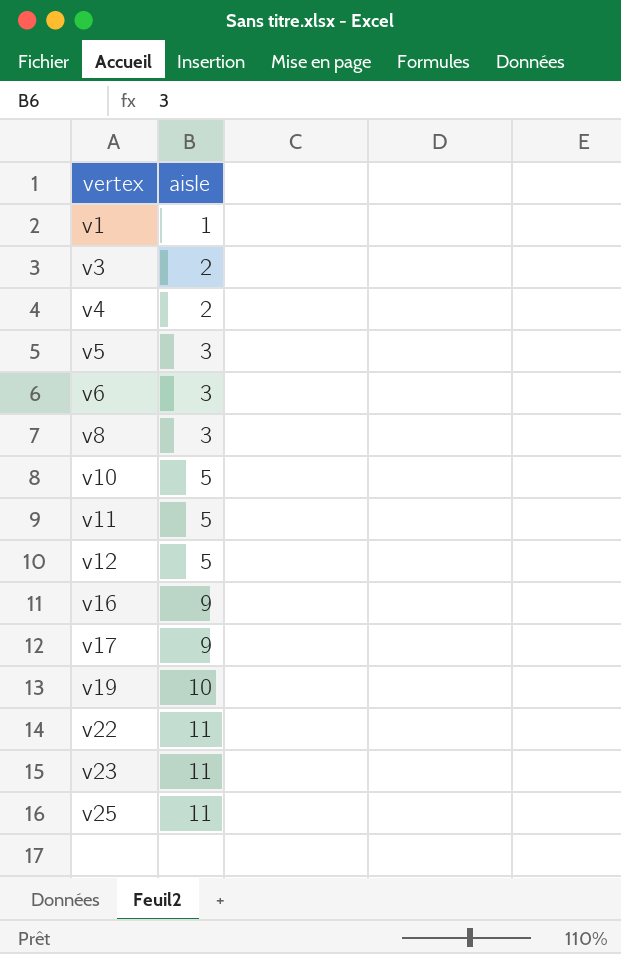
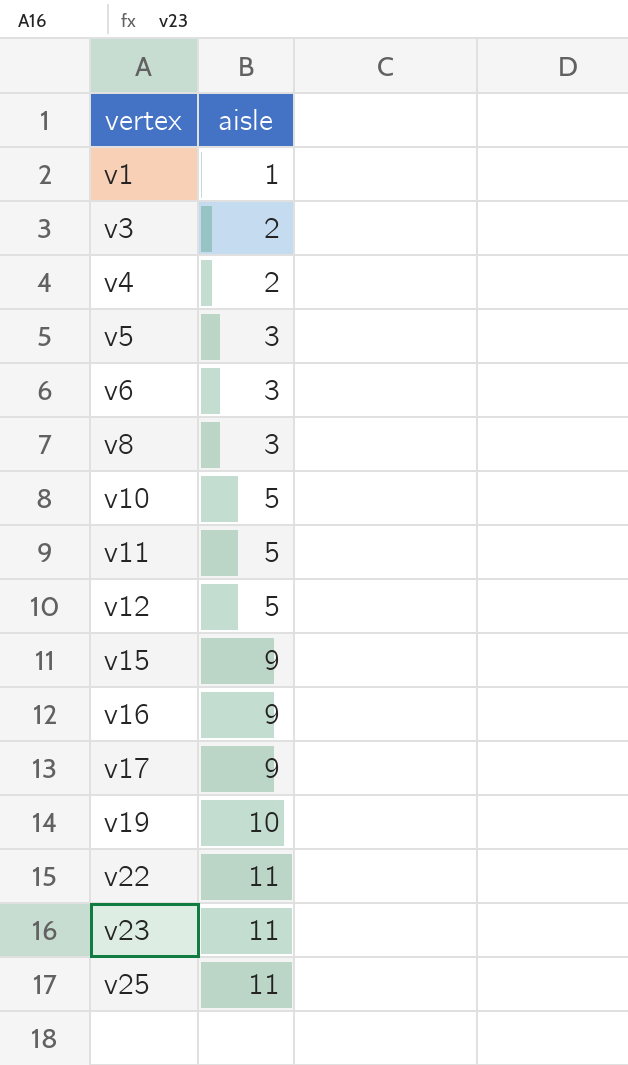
row v15: none -> 9

